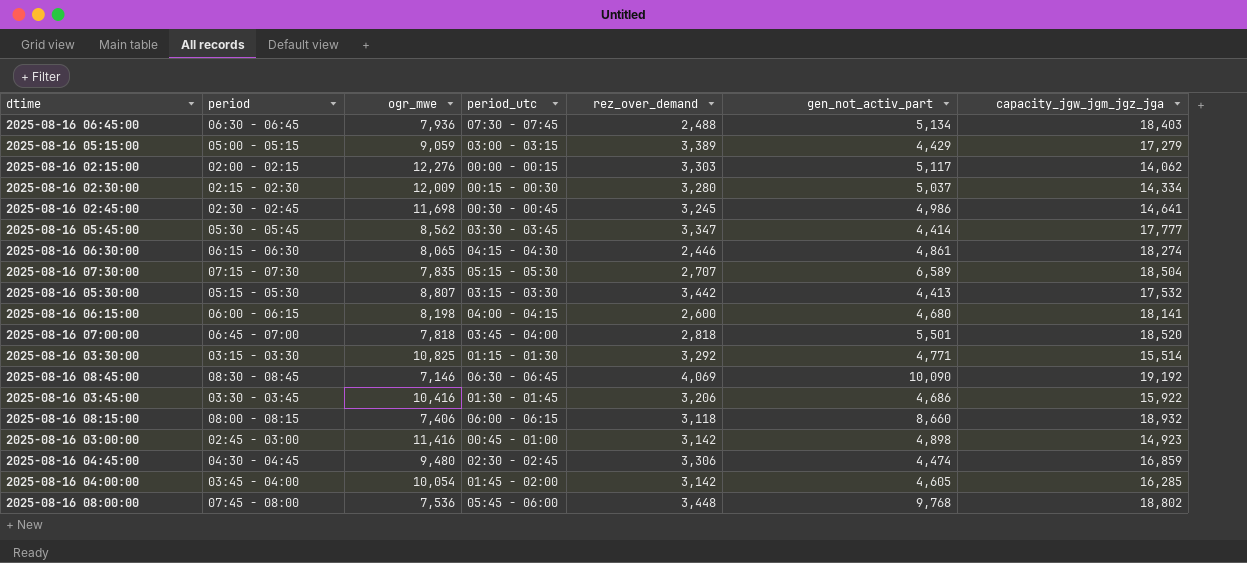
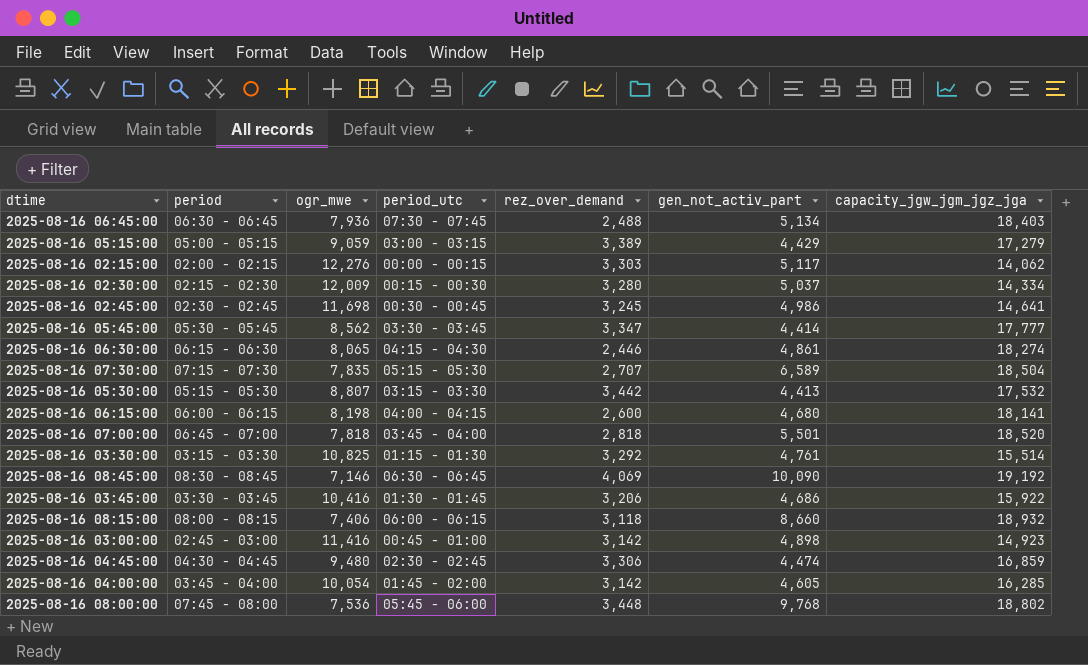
2025-08-16 03:30:00 | gen_not_activ_part: 4,771 -> 4,761

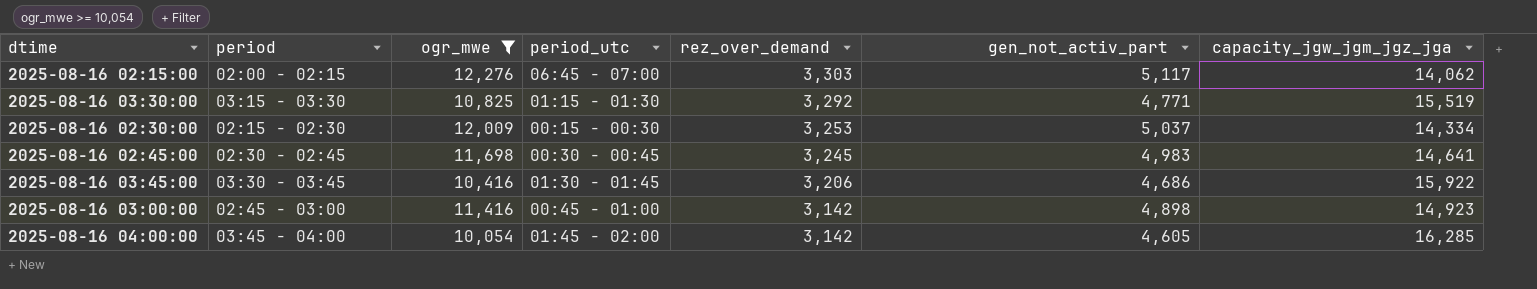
filter: none -> ogr_mwe >= 10,054
row order: none -> rez_over_demand descending
2025-08-16 02:15:00 | period_utc: 00:00 - 00:15 -> 06:45 - 07:00
2025-08-16 03:30:00 | gen_not_activ_part: 4,761 -> 4,771
2025-08-16 03:30:00 | capacity_jgw_jgm_jgz_jga: 15,514 -> 15,519
2025-08-16 02:30:00 | rez_over_demand: 3,280 -> 3,253
2025-08-16 02:45:00 | gen_not_activ_part: 4,986 -> 4,983

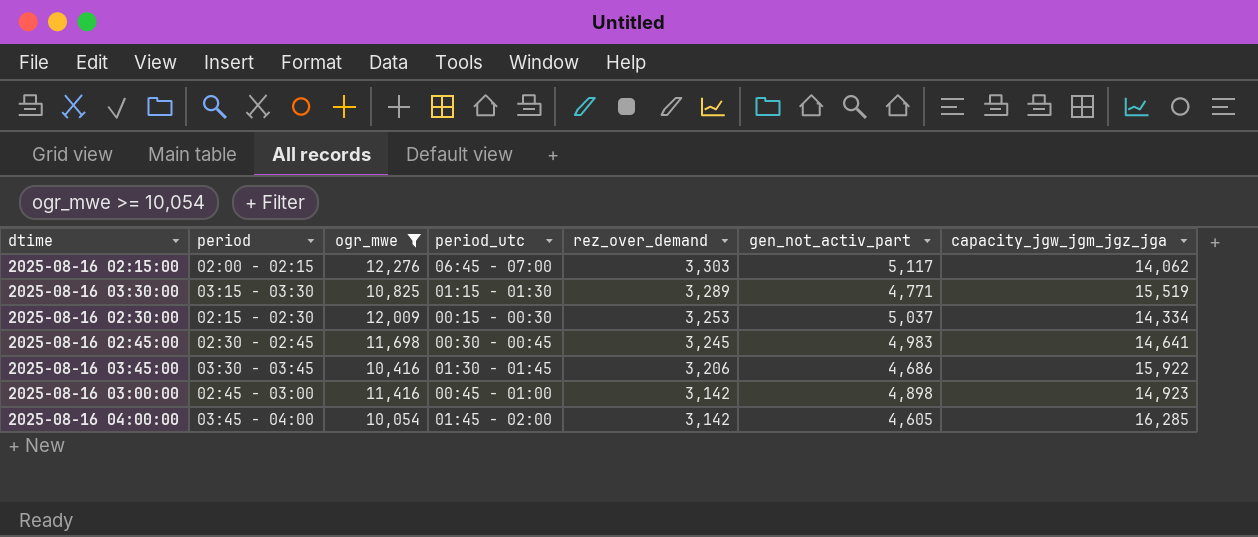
2025-08-16 03:30:00 | rez_over_demand: 3,292 -> 3,289

